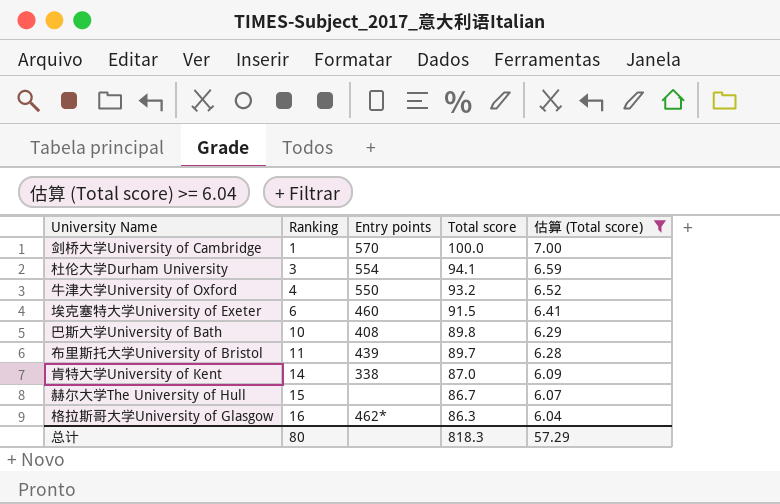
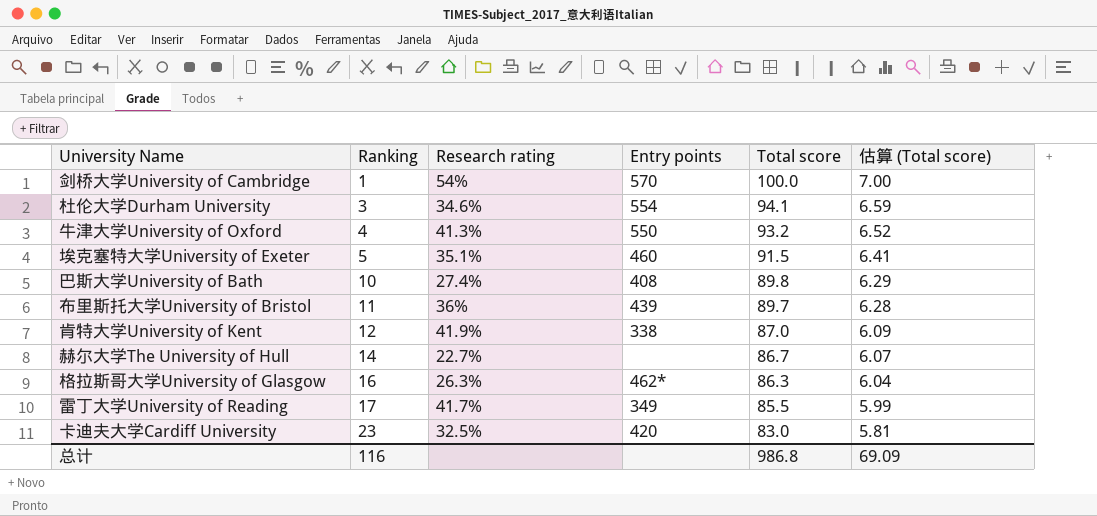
filter: 估算 (Total score) >= 6.04 -> none
column Research rating | position: none -> 3
埃克塞特大学University of Exeter | Ranking: 6 -> 5
肯特大学University of Kent | Ranking: 14 -> 12
赫尔大学The University of Hull | Ranking: 15 -> 14
总计 | Ranking: 80 -> 116
总计 | Total score: 818.3 -> 986.8
总计 | 估算 (Total score): 57.29 -> 69.09

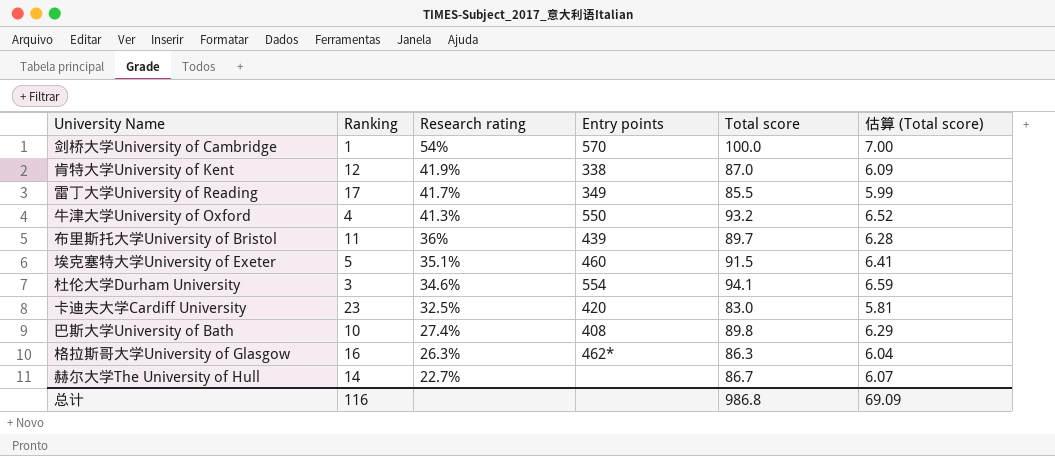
row order: Ranking ascending -> Research rating descending

